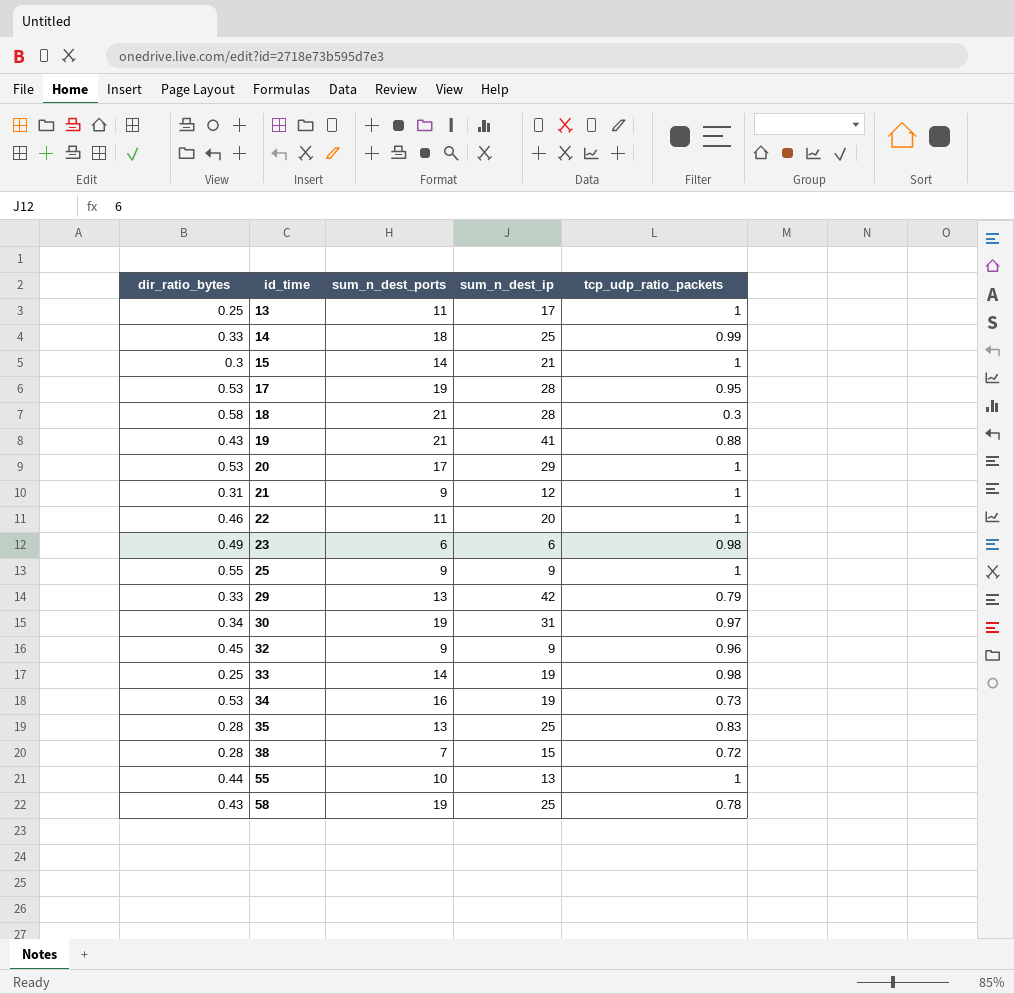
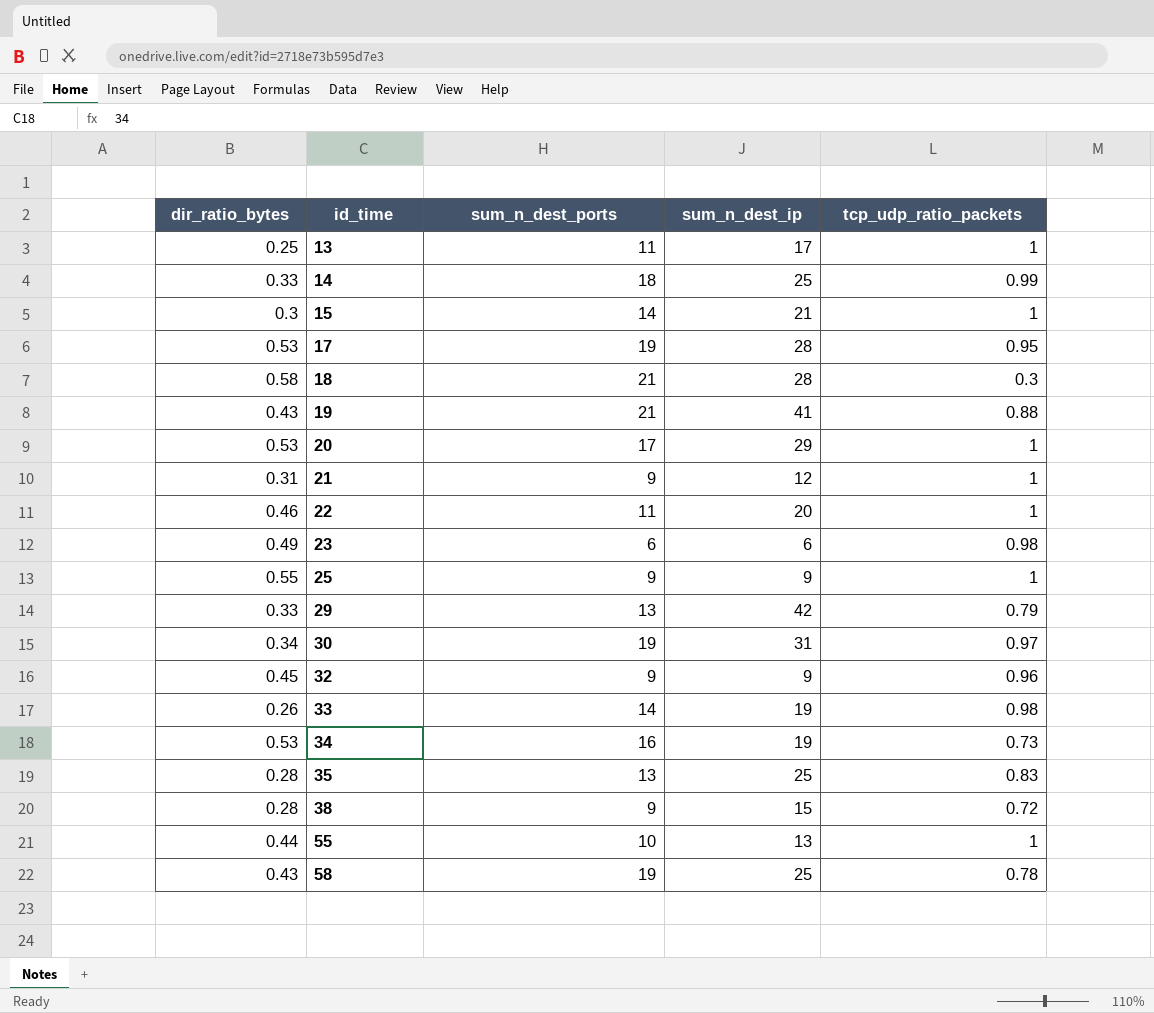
33 | dir_ratio_bytes: 0.25 -> 0.26
38 | sum_n_dest_ports: 7 -> 9

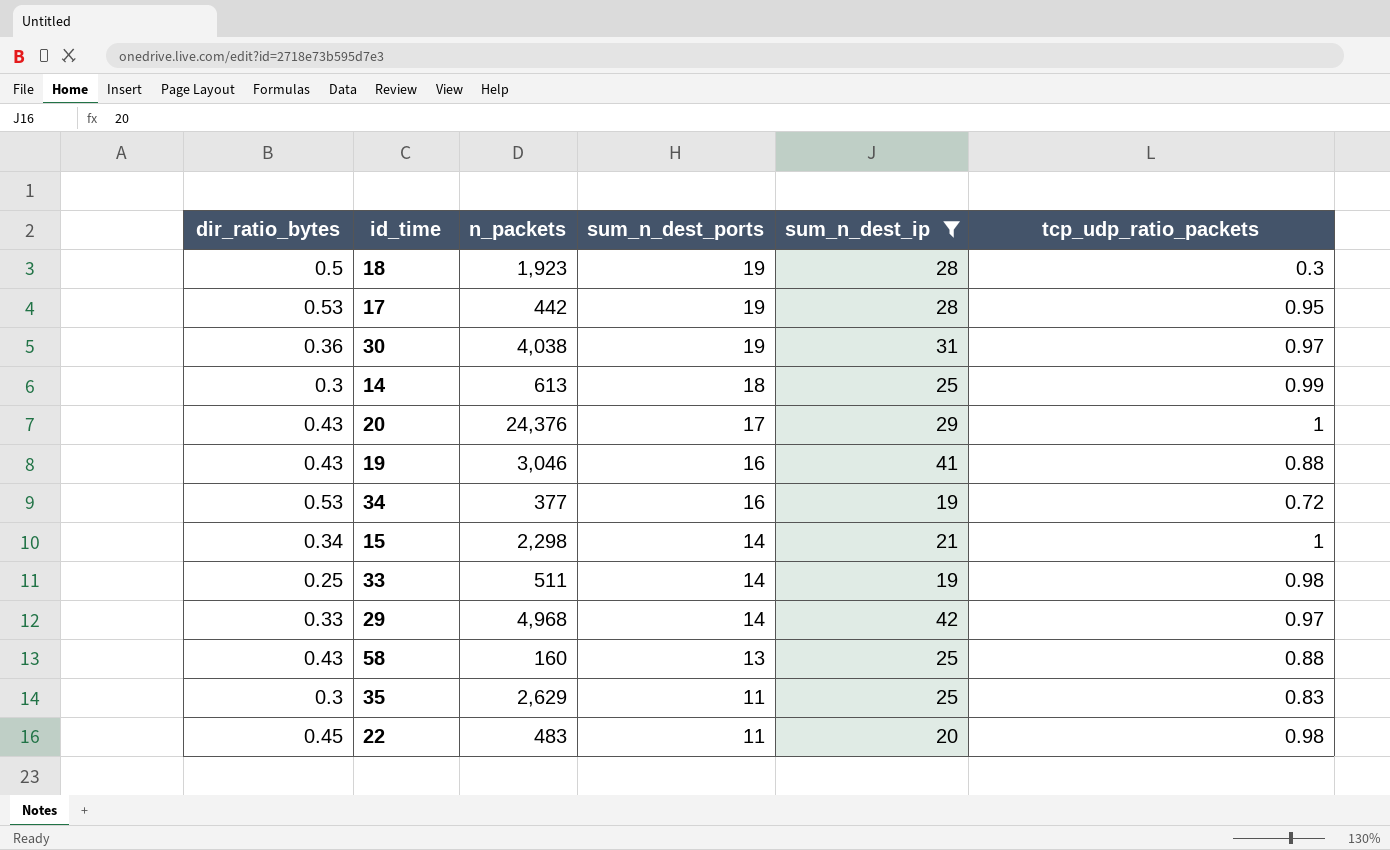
filter: none -> sum_n_dest_ip >= 19
row order: id_time ascending -> sum_n_dest_ports descending
column n_packets | position: none -> 3
18 | dir_ratio_bytes: 0.58 -> 0.5
18 | sum_n_dest_ports: 21 -> 19
30 | dir_ratio_bytes: 0.34 -> 0.36
14 | dir_ratio_bytes: 0.33 -> 0.3
20 | dir_ratio_bytes: 0.53 -> 0.43
19 | sum_n_dest_ports: 21 -> 16
34 | tcp_udp_ratio_packets: 0.73 -> 0.72
15 | dir_ratio_bytes: 0.3 -> 0.34
33 | dir_ratio_bytes: 0.26 -> 0.25
29 | sum_n_dest_ports: 13 -> 14
29 | tcp_udp_ratio_packets: 0.79 -> 0.97
58 | sum_n_dest_ports: 19 -> 13
58 | tcp_udp_ratio_packets: 0.78 -> 0.88
35 | dir_ratio_bytes: 0.28 -> 0.3
35 | sum_n_dest_ports: 13 -> 11
22 | dir_ratio_bytes: 0.46 -> 0.45
22 | tcp_udp_ratio_packets: 1 -> 0.98

